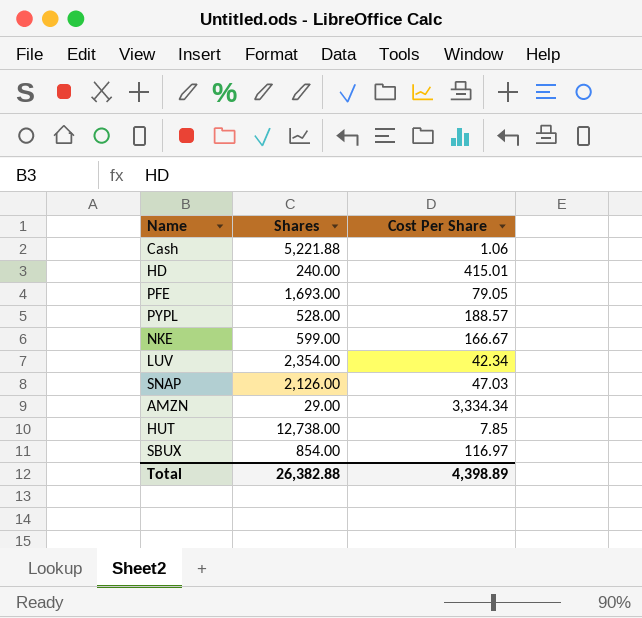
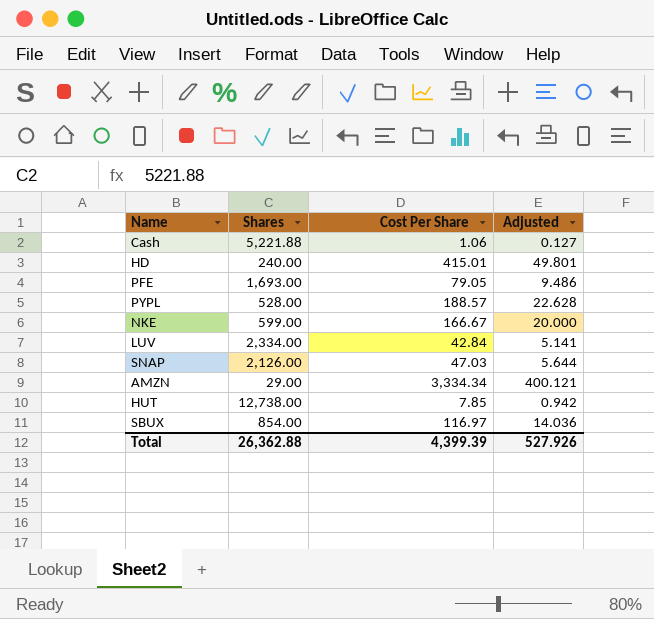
column Adjusted | formula: none -> [Cost Per Share] * 0.12
LUV | Shares: 2,354.00 -> 2,334.00
LUV | Cost Per Share: 42.34 -> 42.84
Total | Shares: 26,382.88 -> 26,362.88
Total | Cost Per Share: 4,398.89 -> 4,399.39

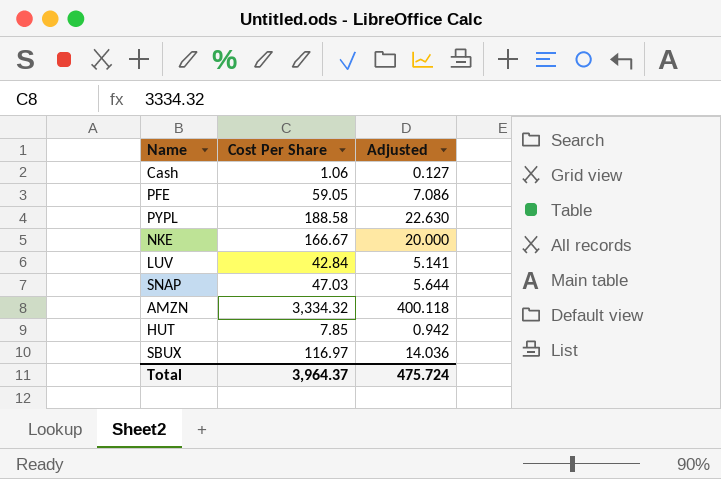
column Shares | position: 2 -> none
row HD: 240.00 | 415.01 | 49.801 -> none
PFE | Cost Per Share: 79.05 -> 59.05
PFE | Adjusted: 9.486 -> 7.086
PYPL | Cost Per Share: 188.57 -> 188.58
PYPL | Adjusted: 22.628 -> 22.630
AMZN | Cost Per Share: 3,334.34 -> 3,334.32
AMZN | Adjusted: 400.121 -> 400.118
Total | Cost Per Share: 4,399.39 -> 3,964.37
Total | Adjusted: 527.926 -> 475.724

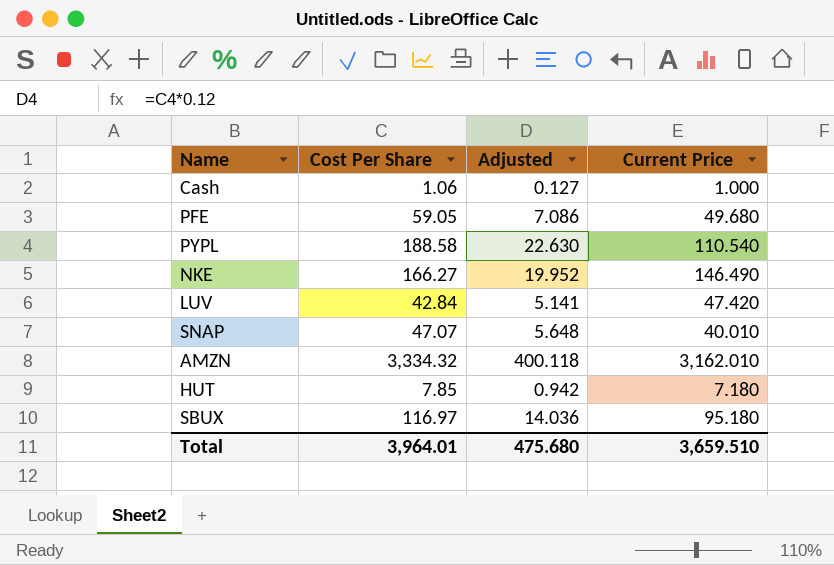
column Current Price | position: none -> 4
NKE | Cost Per Share: 166.67 -> 166.27
NKE | Adjusted: 20.000 -> 19.952
SNAP | Cost Per Share: 47.03 -> 47.07
SNAP | Adjusted: 5.644 -> 5.648
Total | Cost Per Share: 3,964.37 -> 3,964.01
Total | Adjusted: 475.724 -> 475.680

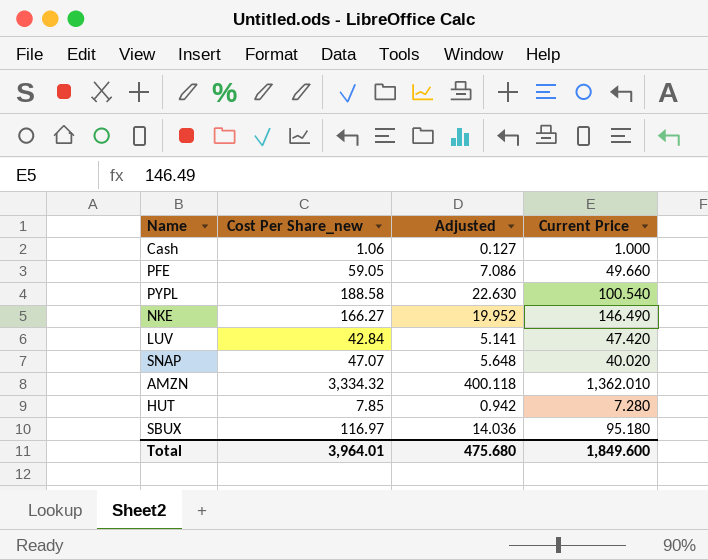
column name: Cost Per Share -> Cost Per Share_new
PFE | Current Price: 49.680 -> 49.660
PYPL | Current Price: 110.540 -> 100.540
SNAP | Current Price: 40.010 -> 40.020
AMZN | Current Price: 3,162.010 -> 1,362.010
HUT | Current Price: 7.180 -> 7.280
Total | Current Price: 3,659.510 -> 1,849.600

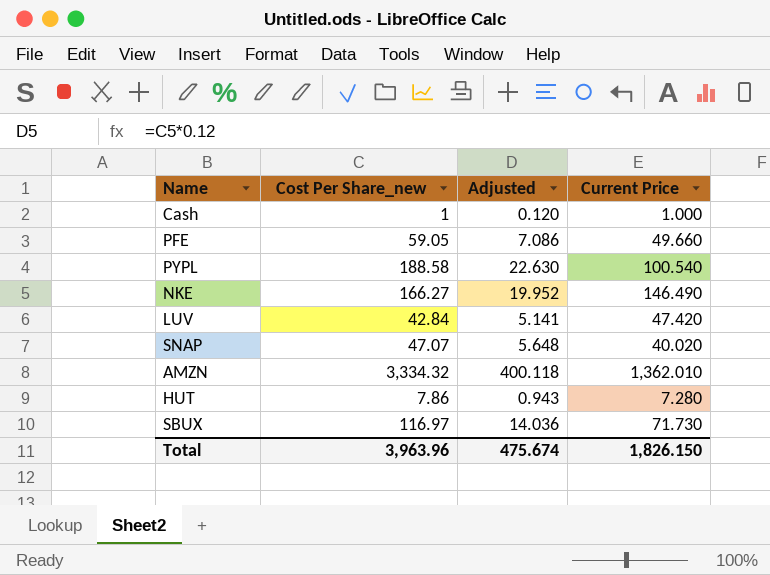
Cash | Cost Per Share_new: 1.06 -> 1
Cash | Adjusted: 0.127 -> 0.120
HUT | Cost Per Share_new: 7.85 -> 7.86
HUT | Adjusted: 0.942 -> 0.943
SBUX | Current Price: 95.180 -> 71.730
Total | Cost Per Share_new: 3,964.01 -> 3,963.96
Total | Adjusted: 475.680 -> 475.674
Total | Current Price: 1,849.600 -> 1,826.150

